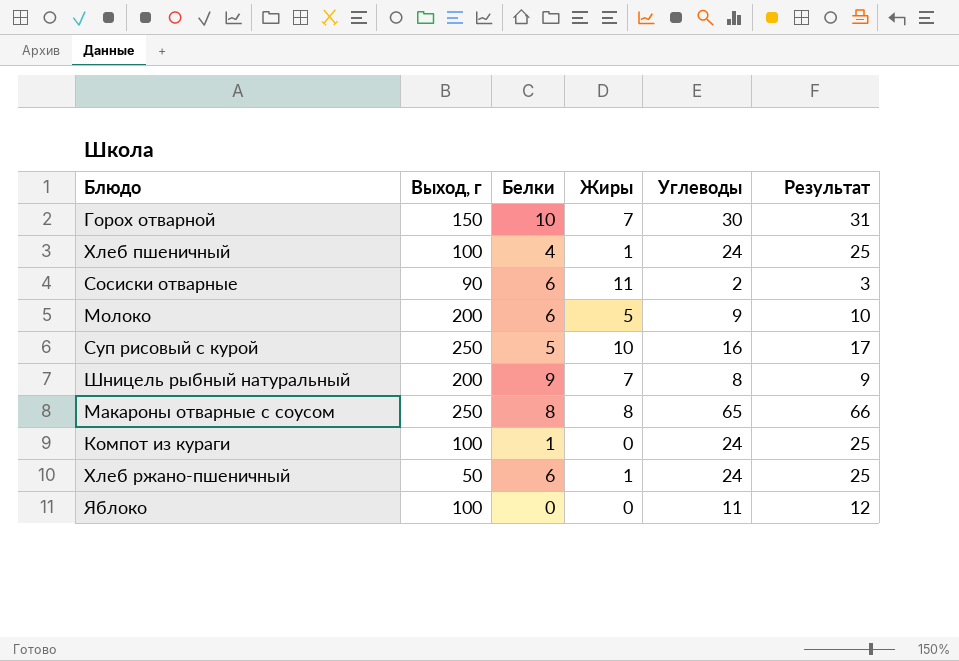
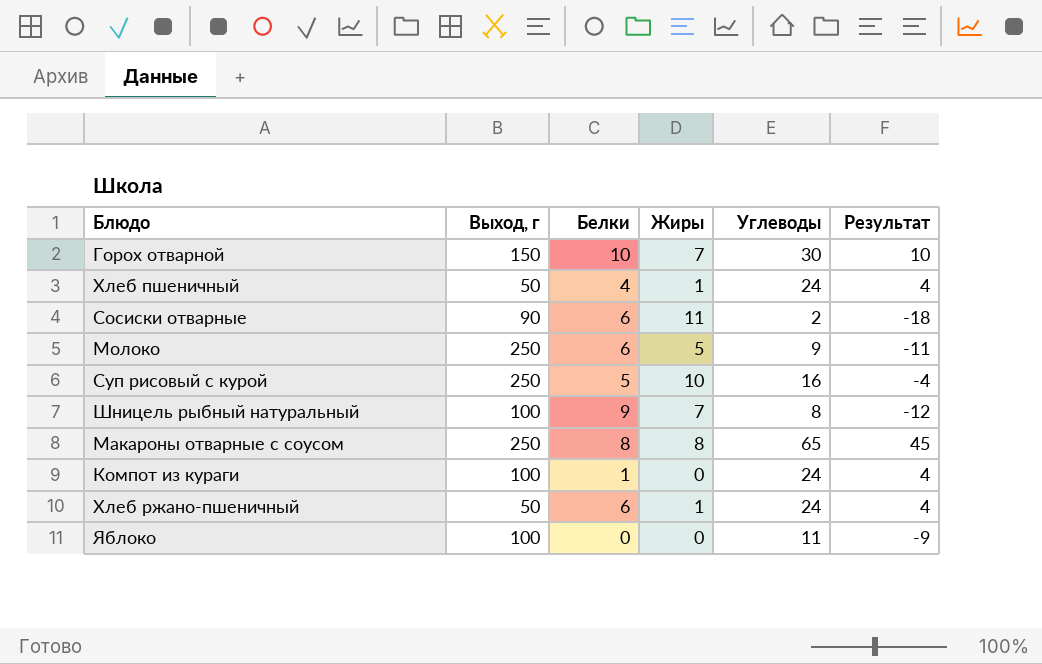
column Результат | formula: [Углеводы] + 1 -> [Углеводы] - 20
Хлеб пшеничный | Выход, г: 100 -> 50
Молоко | Выход, г: 200 -> 250
Шницель рыбный натуральный | Выход, г: 200 -> 100

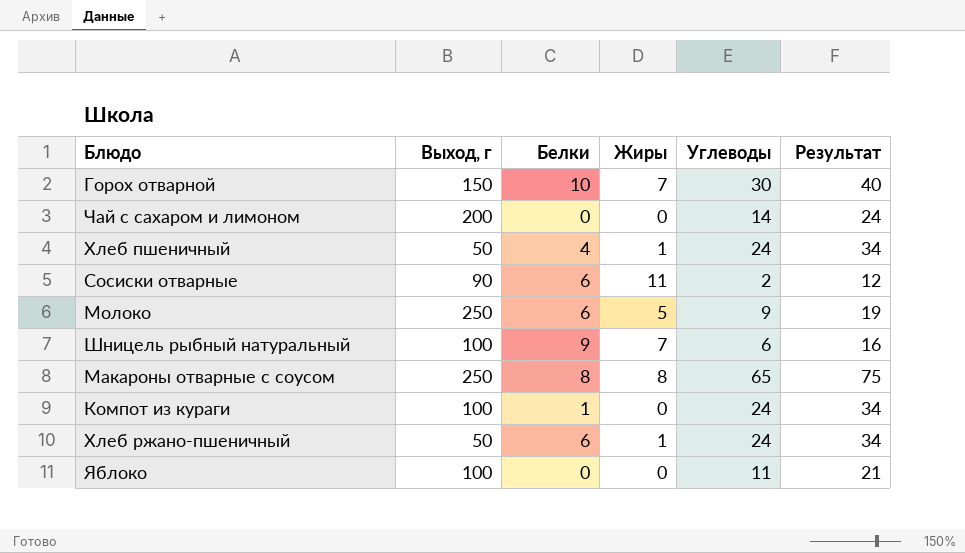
column Результат | formula: [Углеводы] - 20 -> [Углеводы] + 10
row Суп рисовый с курой: 250 | 5 | 10 | 16 | -4 -> none
row Чай с сахаром и лимоном: none -> 200 | 0 | 0 | 14 | 24
Шницель рыбный натуральный | Углеводы: 8 -> 6

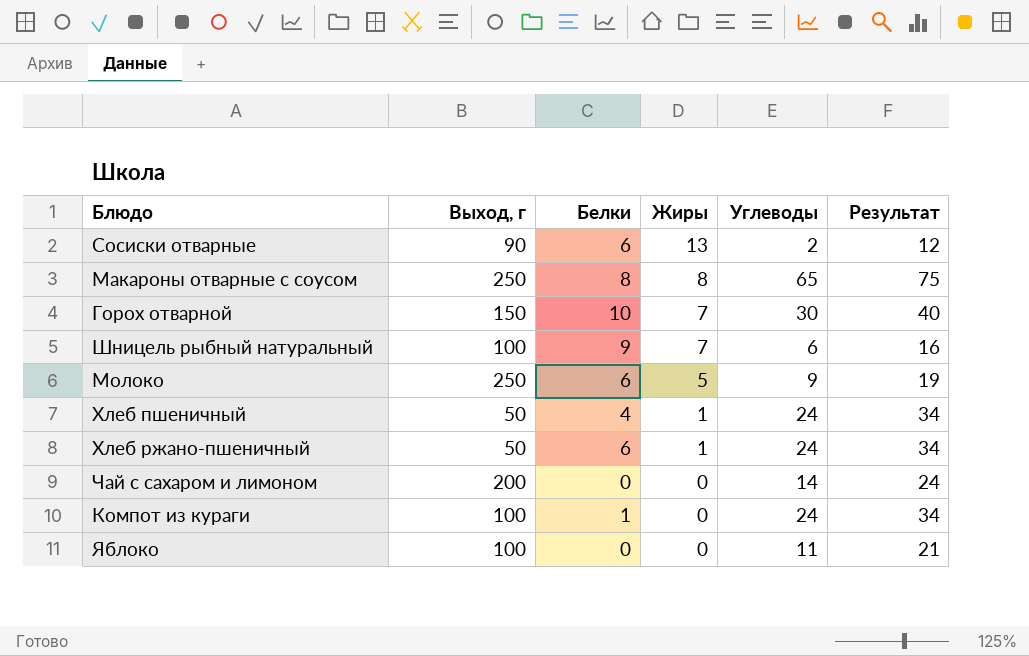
row order: none -> Жиры descending
Сосиски отварные | Жиры: 11 -> 13

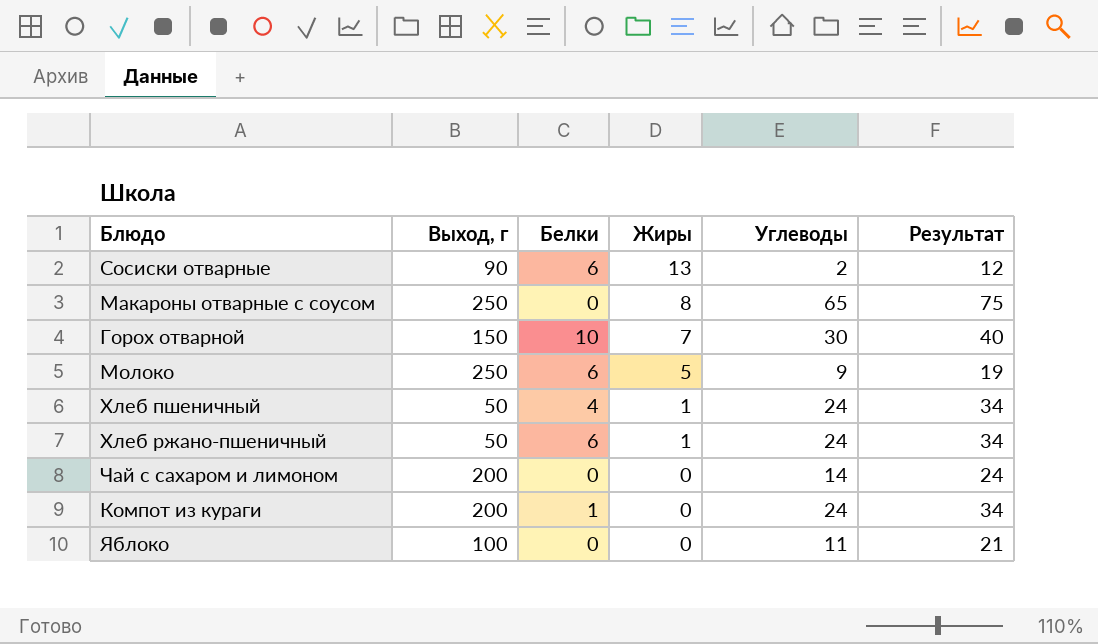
row Шницель рыбный натуральный: 100 | 9 | 7 | 6 | 16 -> none
Макароны отварные с соусом | Белки: 8 -> 0
Компот из кураги | Выход, г: 100 -> 200

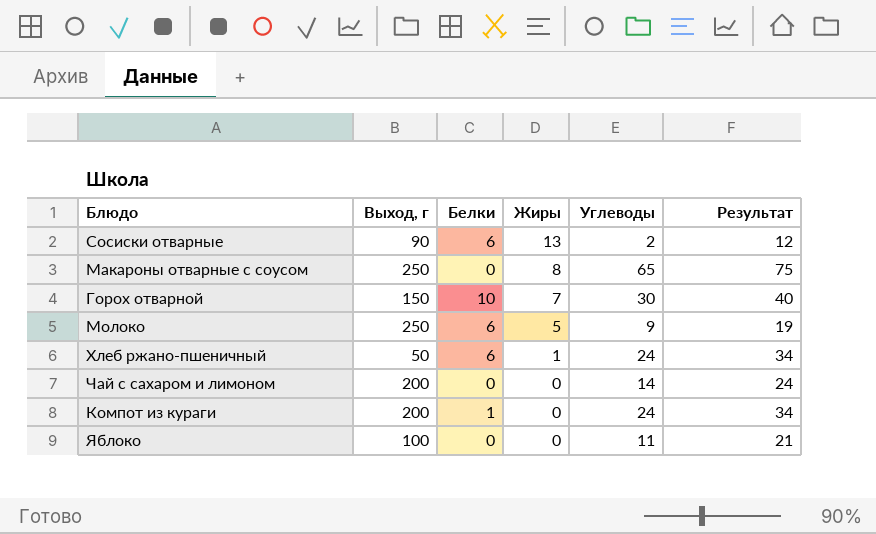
row Хлеб пшеничный: 50 | 4 | 1 | 24 | 34 -> none

